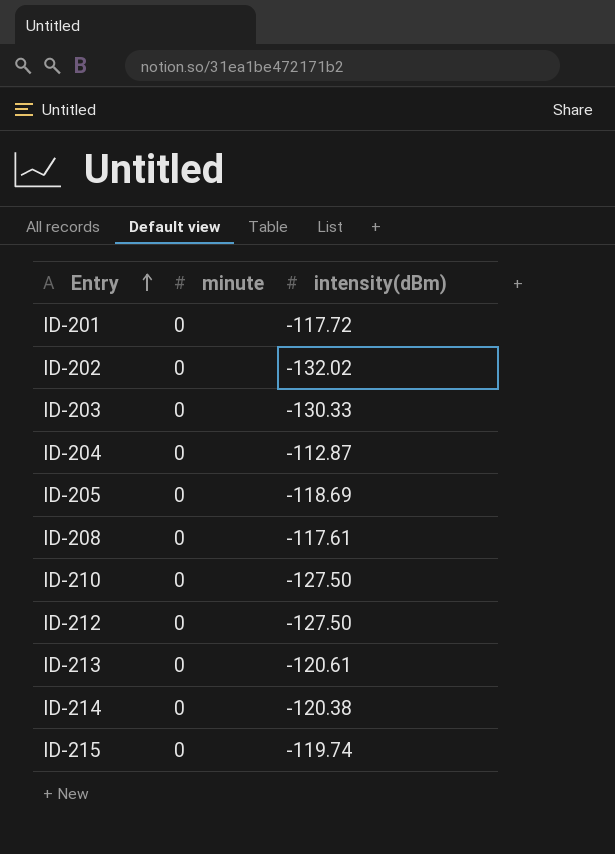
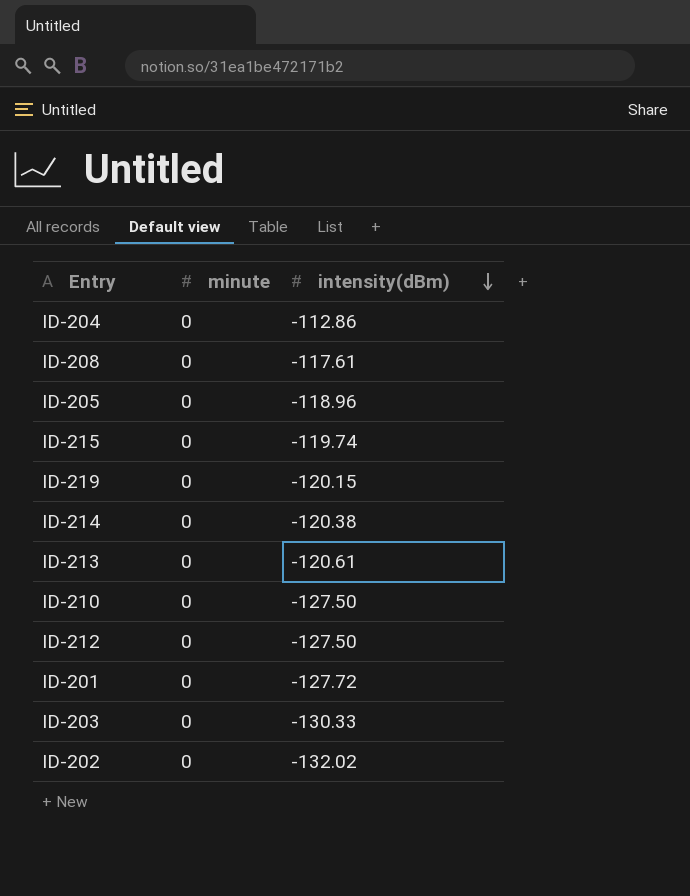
row order: Entry ascending -> intensity(dBm) descending
ID-204 | intensity(dBm): -112.87 -> -112.86
ID-205 | intensity(dBm): -118.69 -> -118.96
row ID-219: none -> 0 | -120.15
ID-201 | intensity(dBm): -117.72 -> -127.72

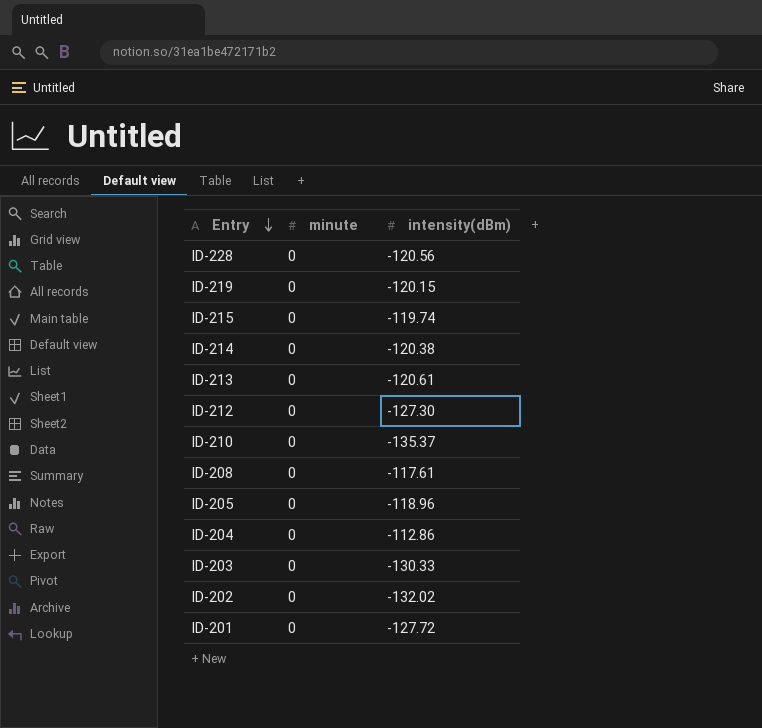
row order: intensity(dBm) descending -> Entry descending
row ID-228: none -> 0 | -120.56
ID-212 | intensity(dBm): -127.50 -> -127.30
ID-210 | intensity(dBm): -127.50 -> -135.37

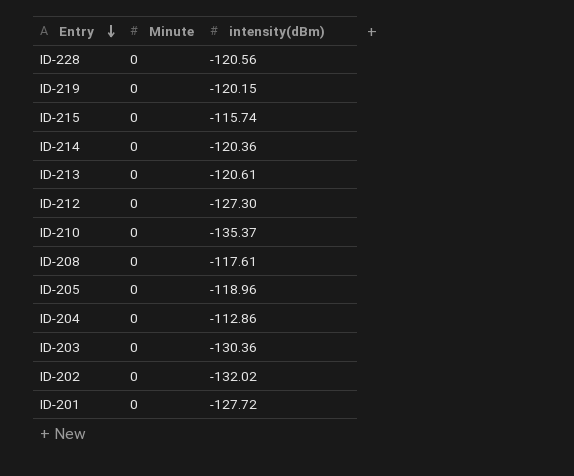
column name: minute -> Minute
ID-215 | intensity(dBm): -119.74 -> -115.74
ID-214 | intensity(dBm): -120.38 -> -120.36
ID-203 | intensity(dBm): -130.33 -> -130.36

